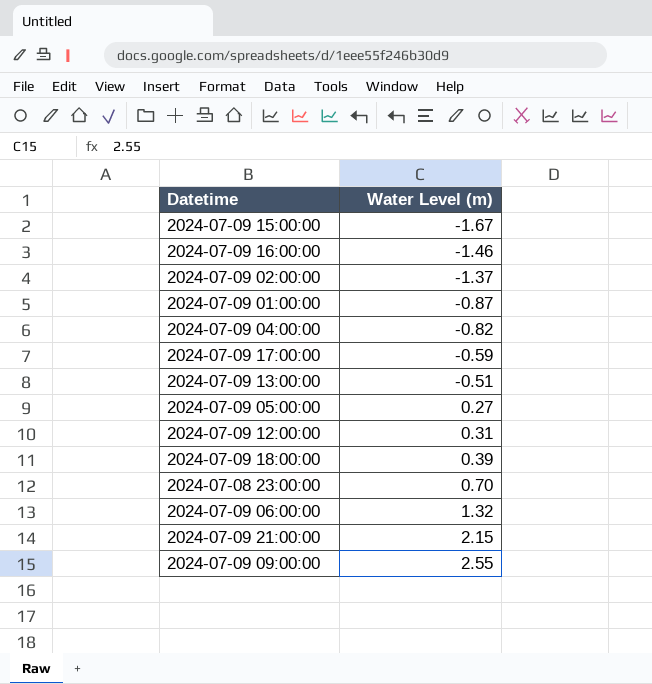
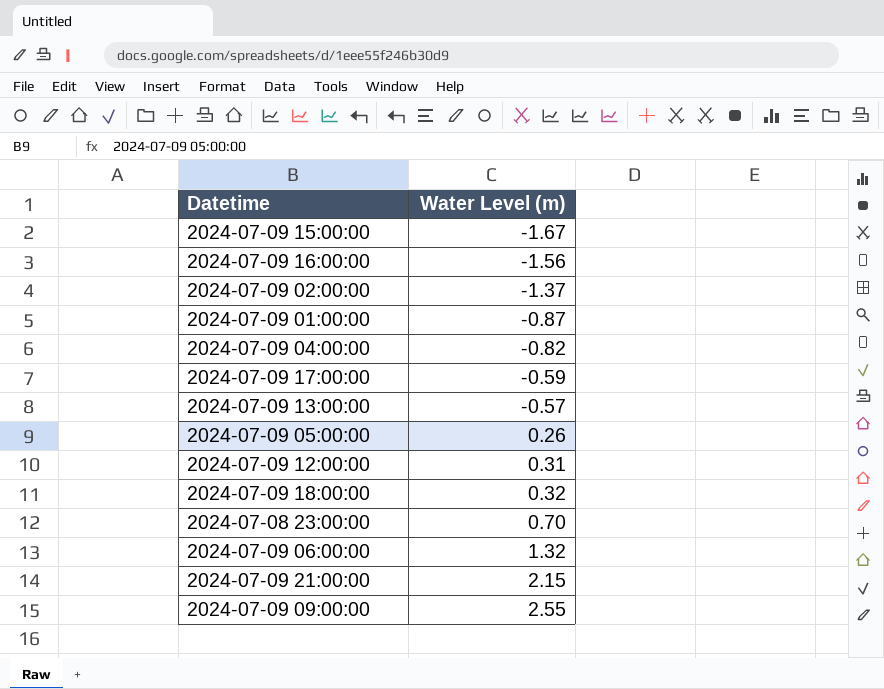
2024-07-09 16:00:00 | Water Level (m): -1.46 -> -1.56
2024-07-09 13:00:00 | Water Level (m): -0.51 -> -0.57
2024-07-09 05:00:00 | Water Level (m): 0.27 -> 0.26
2024-07-09 18:00:00 | Water Level (m): 0.39 -> 0.32

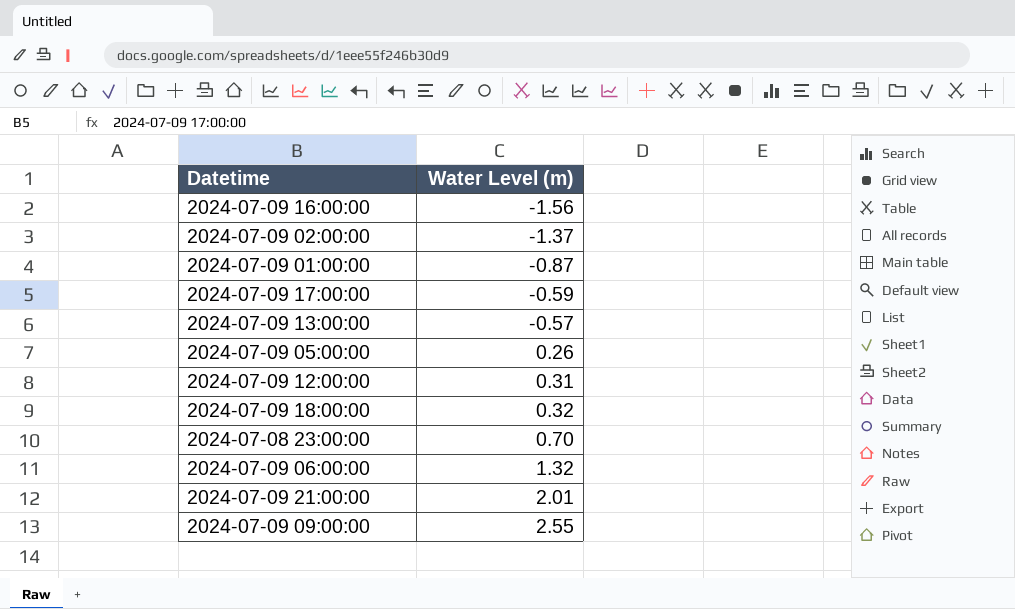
row 2024-07-09 15:00:00: -1.67 -> none
row 2024-07-09 04:00:00: -0.82 -> none
2024-07-09 21:00:00 | Water Level (m): 2.15 -> 2.01

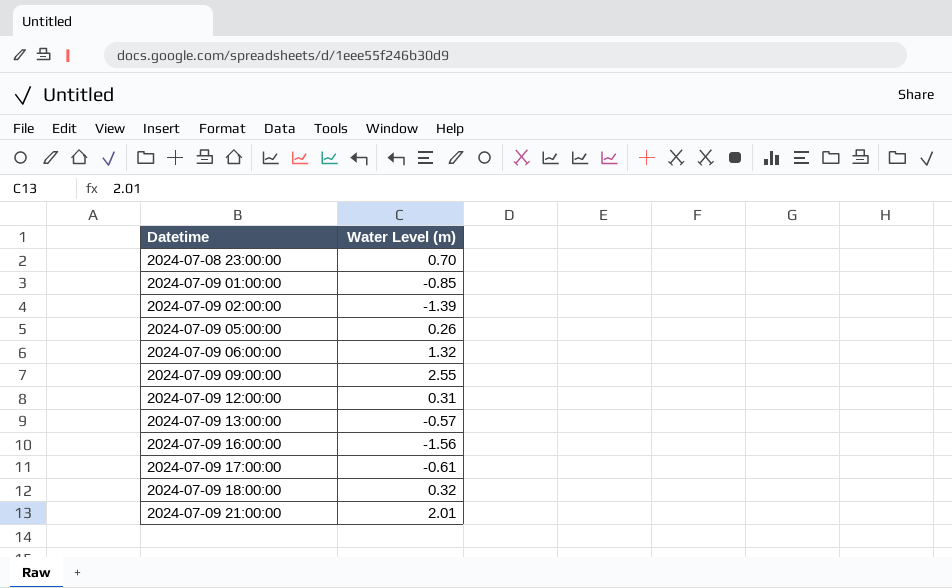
row order: Water Level (m) ascending -> Datetime ascending
2024-07-09 01:00:00 | Water Level (m): -0.87 -> -0.85
2024-07-09 02:00:00 | Water Level (m): -1.37 -> -1.39
2024-07-09 17:00:00 | Water Level (m): -0.59 -> -0.61

